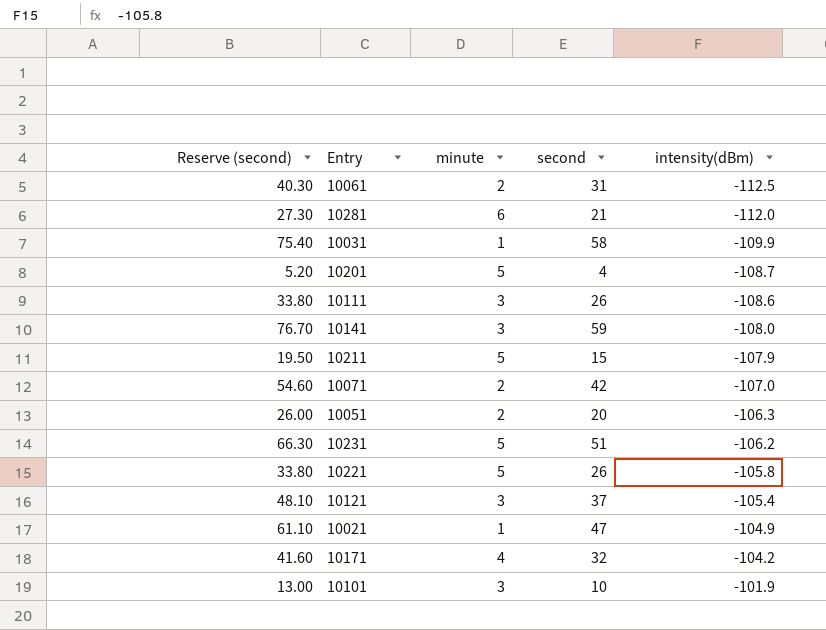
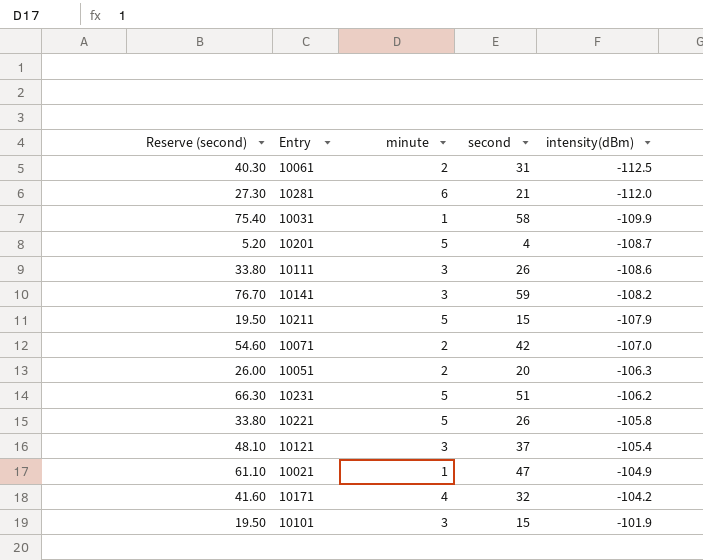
10141 | intensity(dBm): -108.0 -> -108.2
10101 | Reserve (second): 13.00 -> 19.50
10101 | second: 10 -> 15

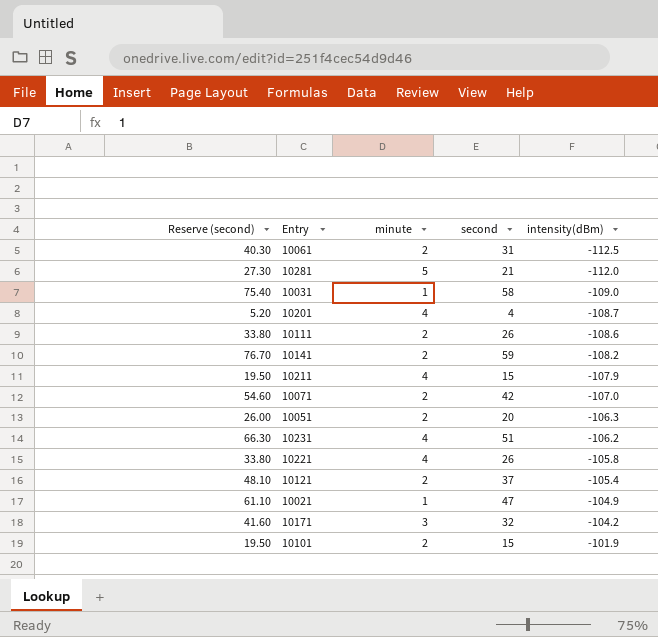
10281 | minute: 6 -> 5
10031 | intensity(dBm): -109.9 -> -109.0
10201 | minute: 5 -> 4
10111 | minute: 3 -> 2
10141 | minute: 3 -> 2
10211 | minute: 5 -> 4
10231 | minute: 5 -> 4
10221 | minute: 5 -> 4
10121 | minute: 3 -> 2
10171 | minute: 4 -> 3
10101 | minute: 3 -> 2

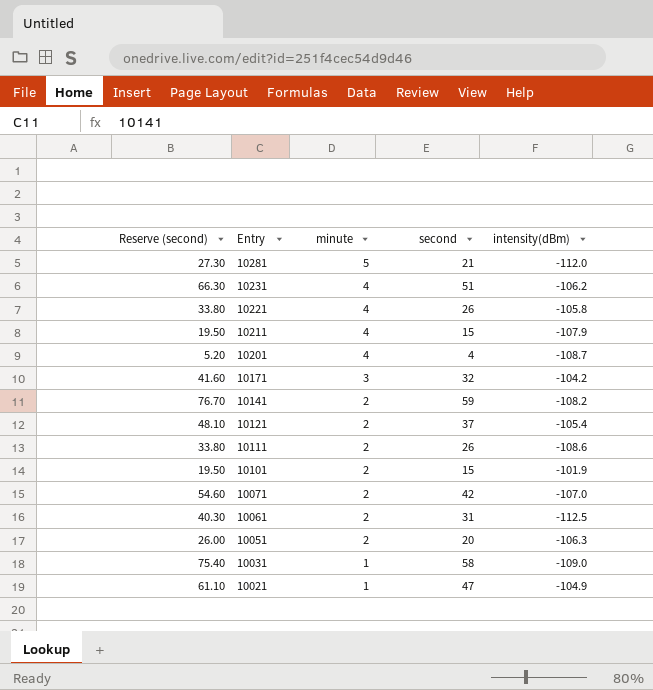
row order: intensity(dBm) ascending -> Entry descending

